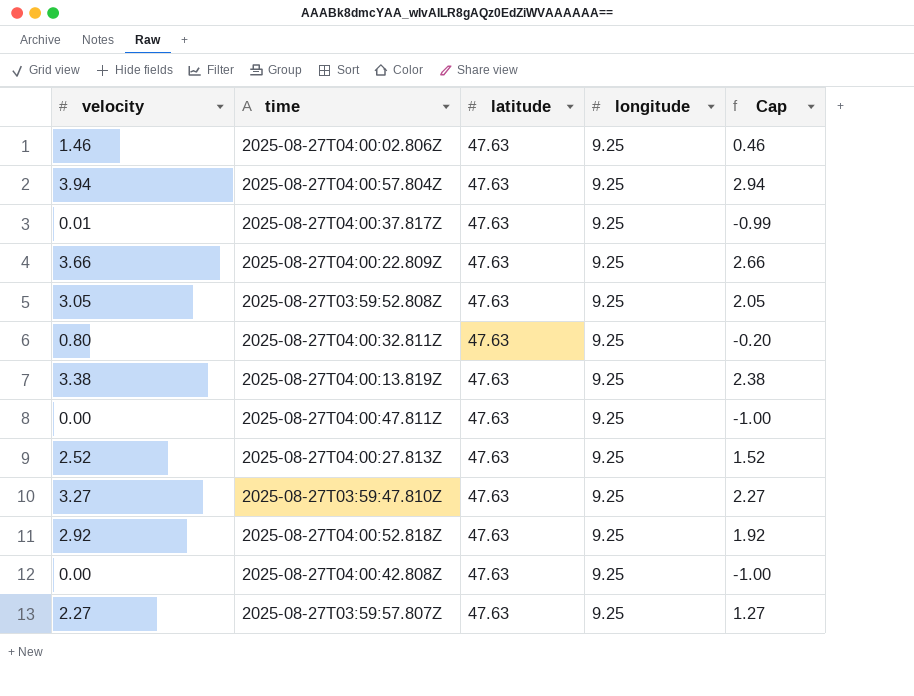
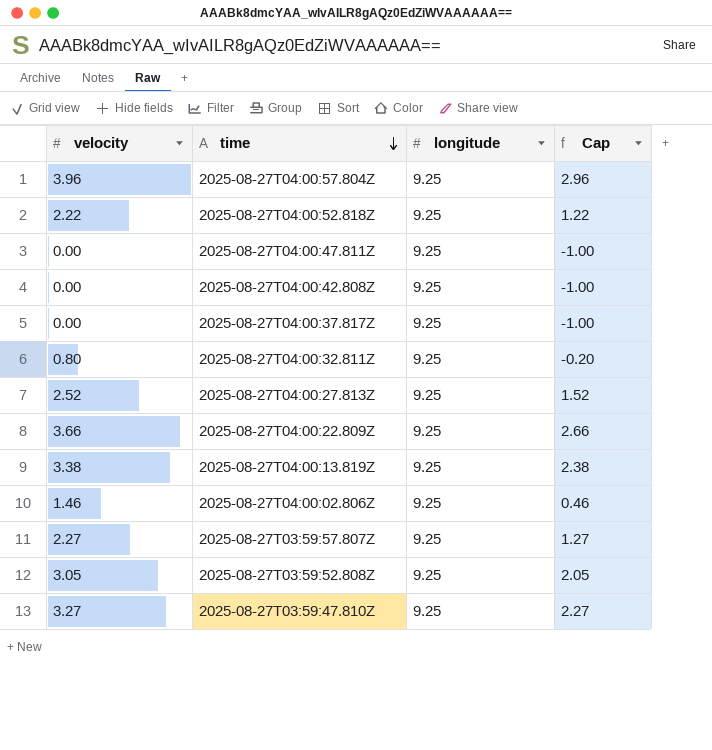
row order: none -> time descending
column latitude | position: 3 -> none
2025-08-27T04:00:57.804Z | velocity: 3.94 -> 3.96
2025-08-27T04:00:57.804Z | Cap: 2.94 -> 2.96
2025-08-27T04:00:52.818Z | velocity: 2.92 -> 2.22
2025-08-27T04:00:52.818Z | Cap: 1.92 -> 1.22
2025-08-27T04:00:37.817Z | velocity: 0.01 -> 0.00
2025-08-27T04:00:37.817Z | Cap: -0.99 -> -1.00

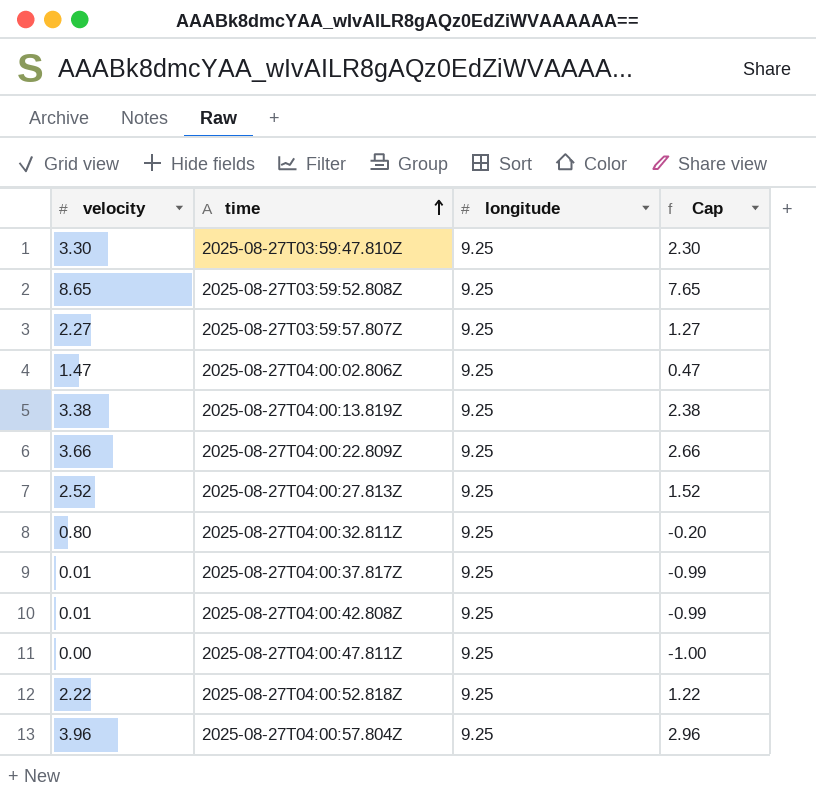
row order: time descending -> time ascending
2025-08-27T03:59:47.810Z | velocity: 3.27 -> 3.30
2025-08-27T03:59:47.810Z | Cap: 2.27 -> 2.30
2025-08-27T03:59:52.808Z | velocity: 3.05 -> 8.65
2025-08-27T03:59:52.808Z | Cap: 2.05 -> 7.65
2025-08-27T04:00:02.806Z | velocity: 1.46 -> 1.47
2025-08-27T04:00:02.806Z | Cap: 0.46 -> 0.47
2025-08-27T04:00:37.817Z | velocity: 0.00 -> 0.01
2025-08-27T04:00:37.817Z | Cap: -1.00 -> -0.99
2025-08-27T04:00:42.808Z | velocity: 0.00 -> 0.01
2025-08-27T04:00:42.808Z | Cap: -1.00 -> -0.99

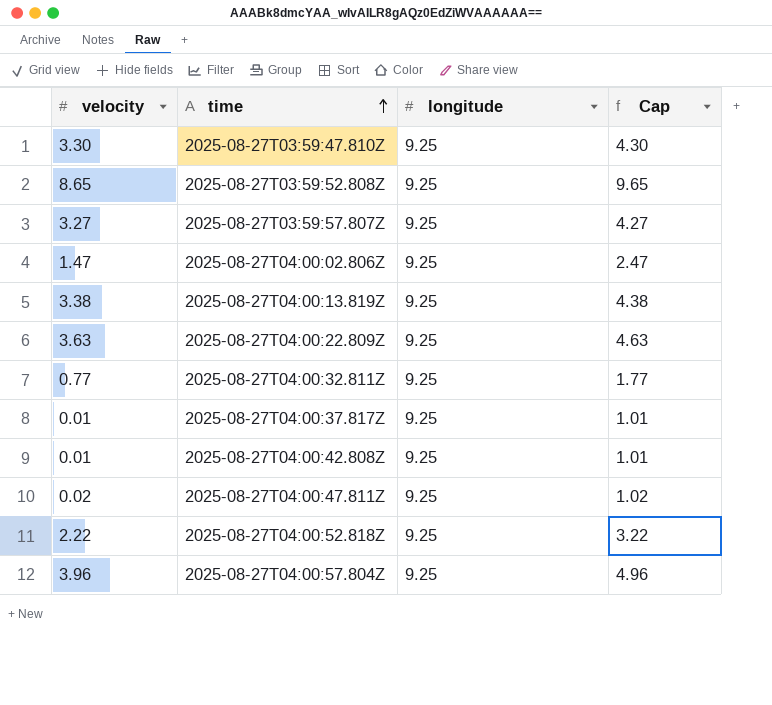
column Cap | formula: [velocity] - 1 -> [velocity] + 1
row 2025-08-27T04:00:27.813Z: 2.52 | 9.25 | 1.52 -> none
2025-08-27T03:59:57.807Z | velocity: 2.27 -> 3.27
2025-08-27T04:00:22.809Z | velocity: 3.66 -> 3.63
2025-08-27T04:00:32.811Z | velocity: 0.80 -> 0.77
2025-08-27T04:00:47.811Z | velocity: 0.00 -> 0.02

